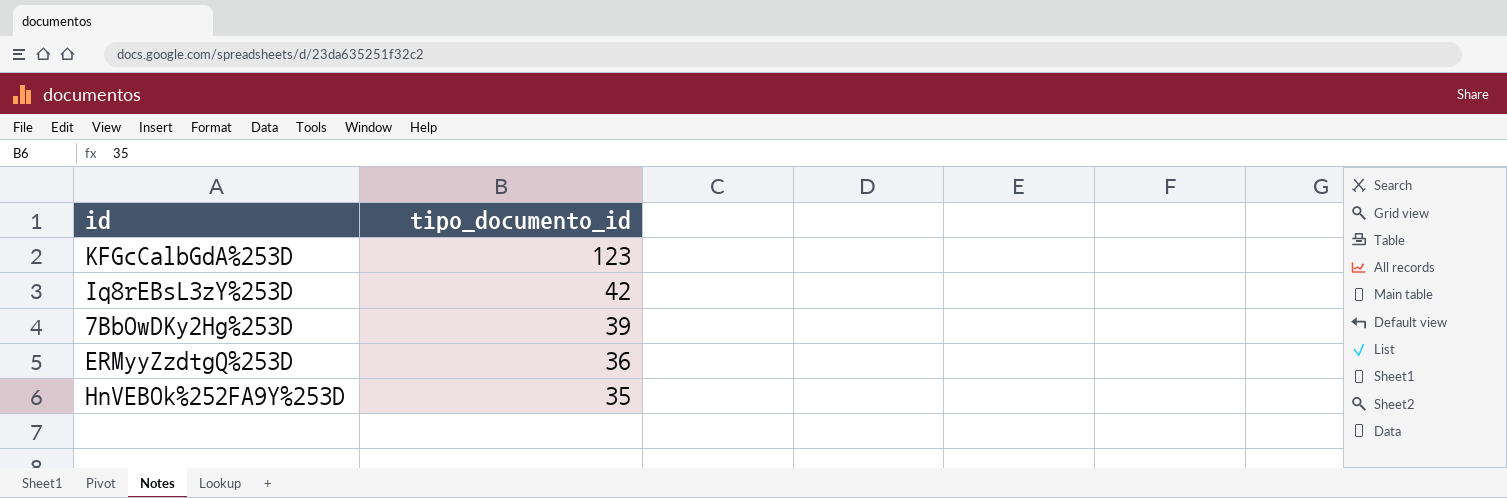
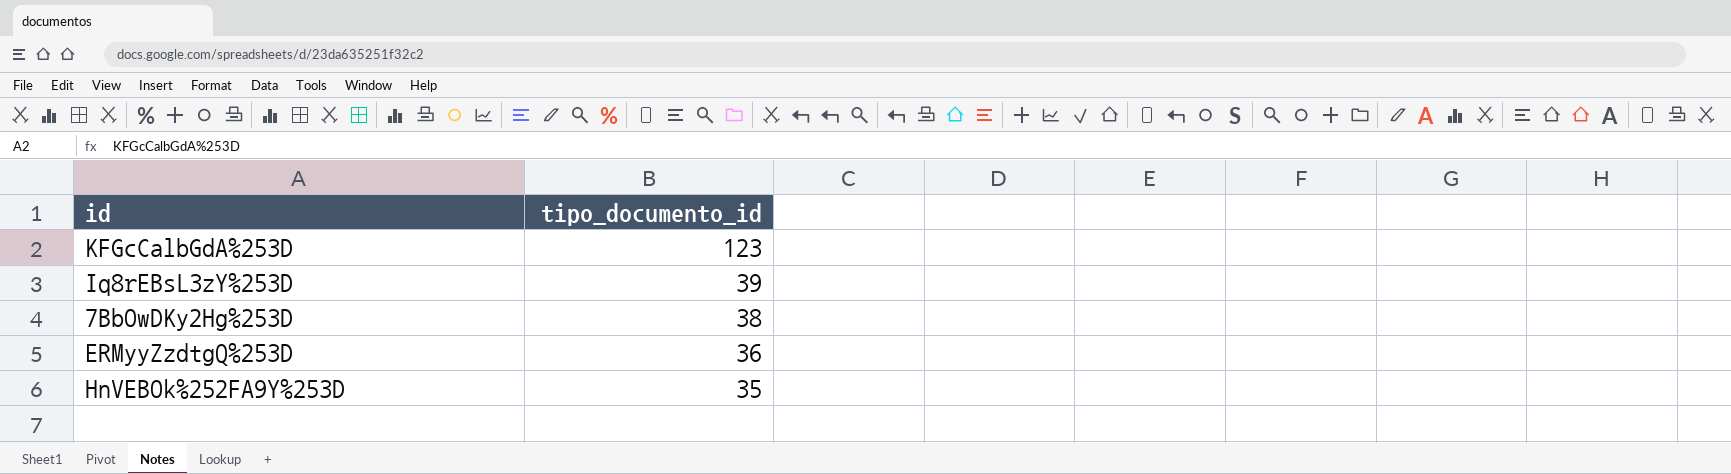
Iq8rEBsL3zY%253D | tipo_documento_id: 42 -> 39
7BbOwDKy2Hg%253D | tipo_documento_id: 39 -> 38

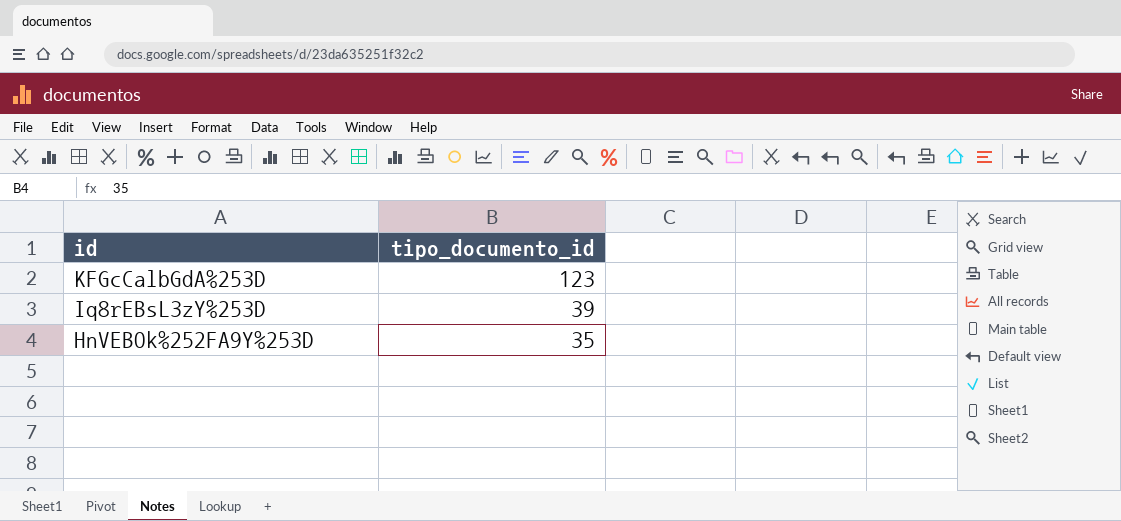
row 7BbOwDKy2Hg%253D: 38 -> none
row ERMyyZzdtgQ%253D: 36 -> none

